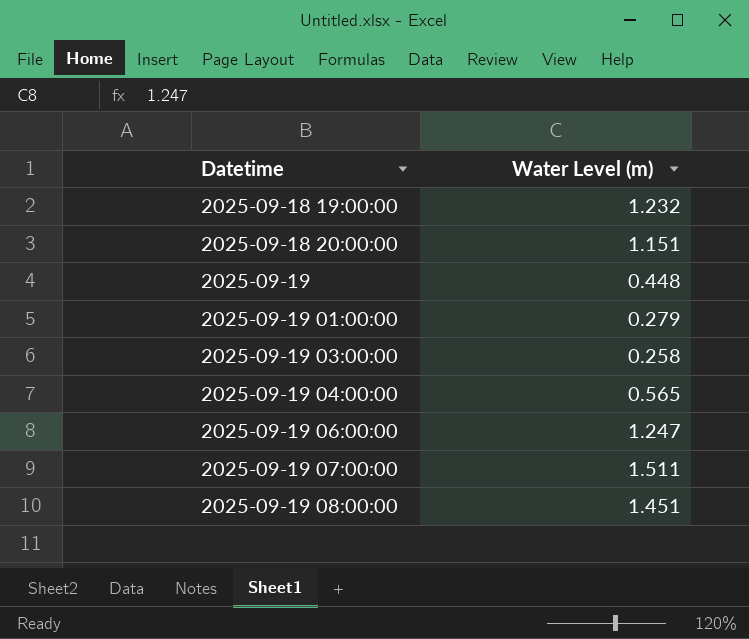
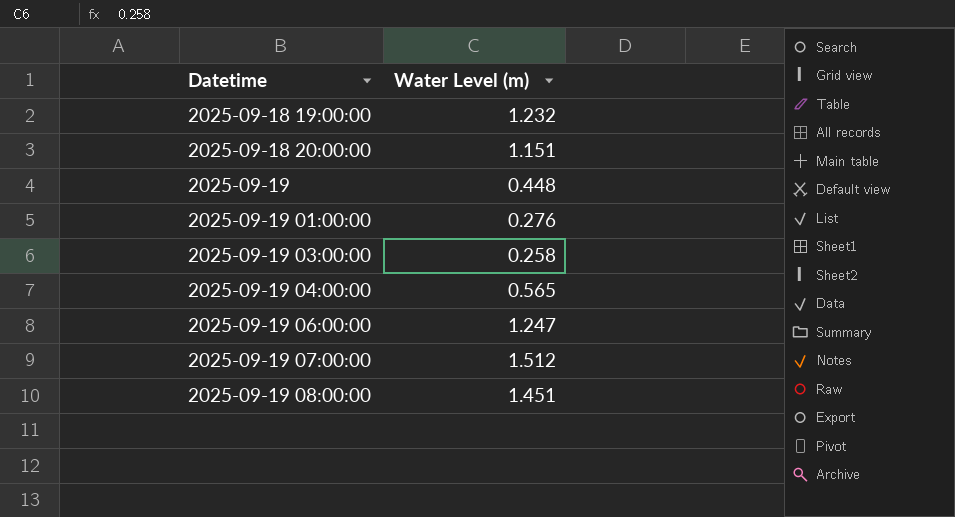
2025-09-19 01:00:00 | Water Level (m): 0.279 -> 0.276
2025-09-19 07:00:00 | Water Level (m): 1.511 -> 1.512

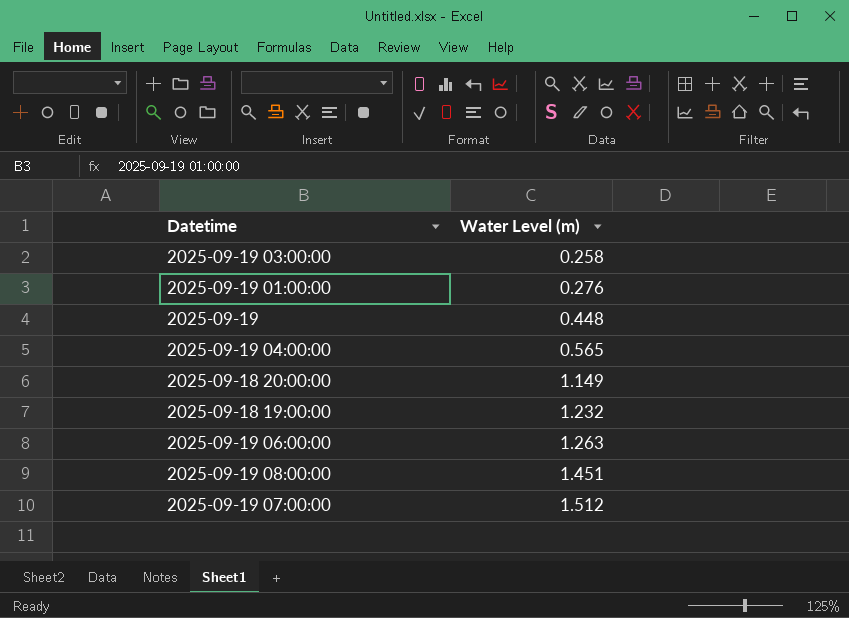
row order: Datetime ascending -> Water Level (m) ascending
2025-09-18 20:00:00 | Water Level (m): 1.151 -> 1.149
2025-09-19 06:00:00 | Water Level (m): 1.247 -> 1.263

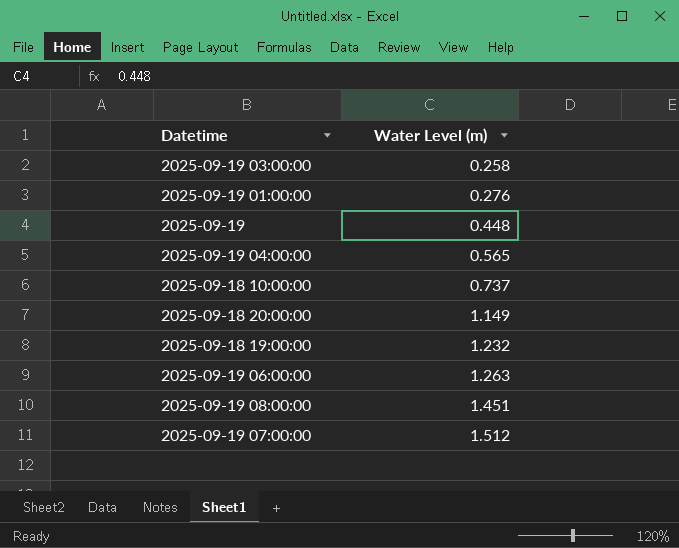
row 2025-09-18 10:00:00: none -> 0.737

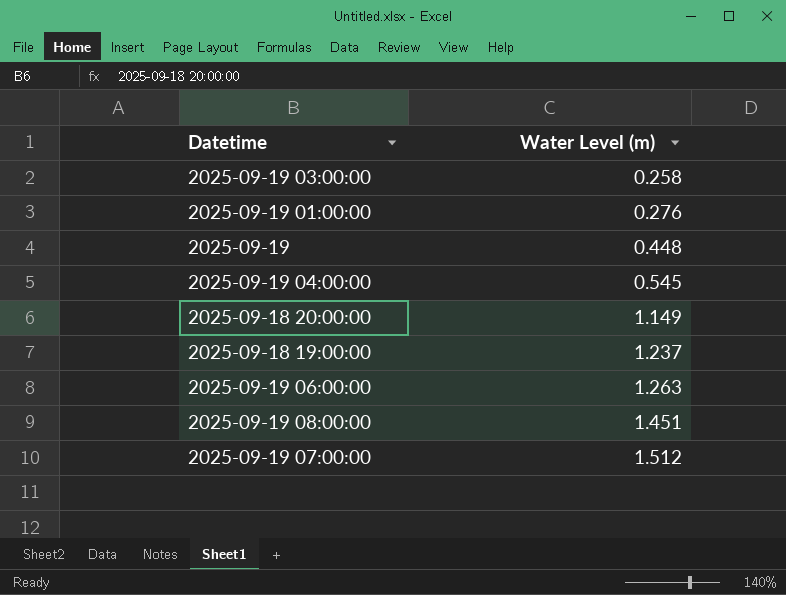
row 2025-09-18 10:00:00: 0.737 -> none
2025-09-19 04:00:00 | Water Level (m): 0.565 -> 0.545
2025-09-18 19:00:00 | Water Level (m): 1.232 -> 1.237

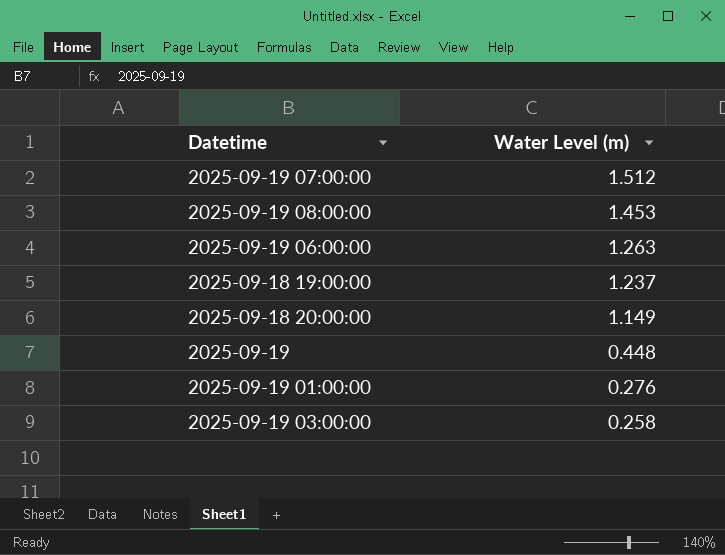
row order: Water Level (m) ascending -> Water Level (m) descending
row 2025-09-19 04:00:00: 0.545 -> none
2025-09-19 08:00:00 | Water Level (m): 1.451 -> 1.453

